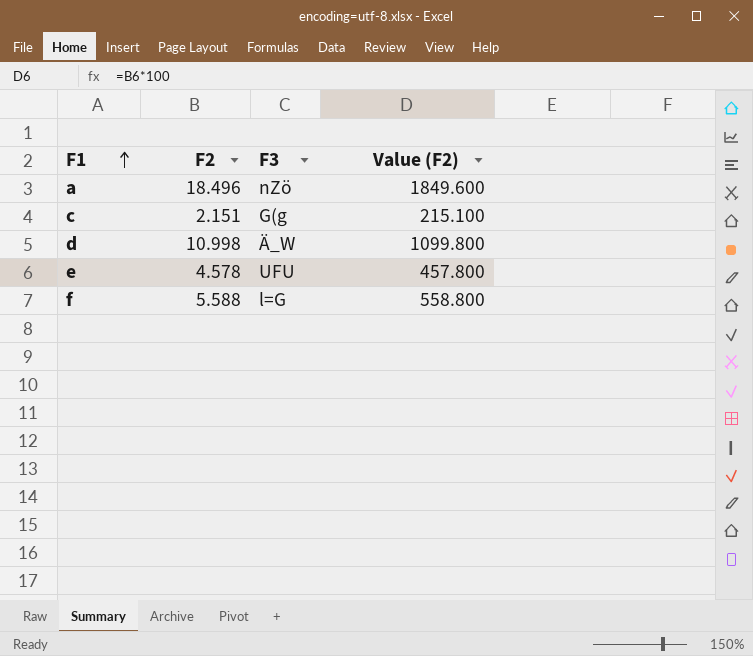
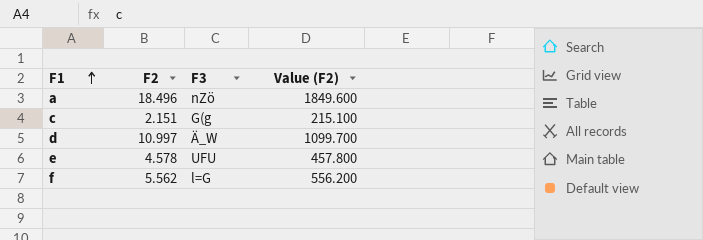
d | F2: 10.998 -> 10.997
d | Value (F2): 1099.800 -> 1099.700
f | F2: 5.588 -> 5.562
f | Value (F2): 558.800 -> 556.200

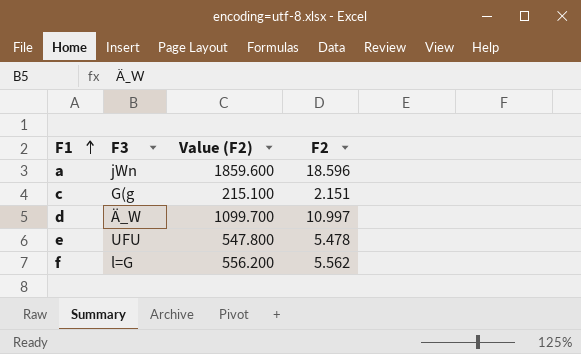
column F2 | position: 2 -> 4
a | F3: nZö -> jWn
a | Value (F2): 1849.600 -> 1859.600
a | F2: 18.496 -> 18.596
e | Value (F2): 457.800 -> 547.800
e | F2: 4.578 -> 5.478

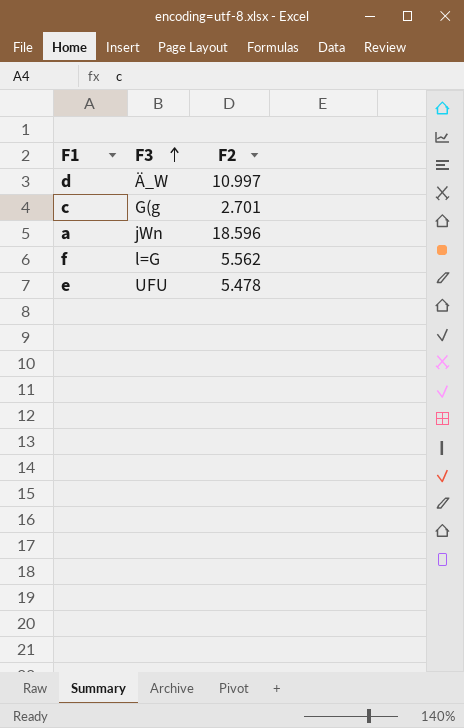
row order: F1 ascending -> F3 ascending
column Value (F2) | formula: [F2] * 100 -> none
c | F2: 2.151 -> 2.701

